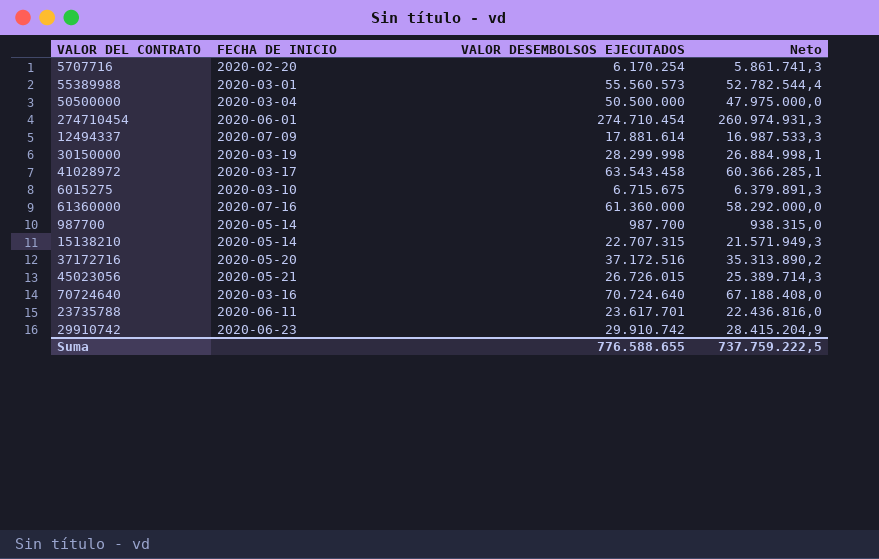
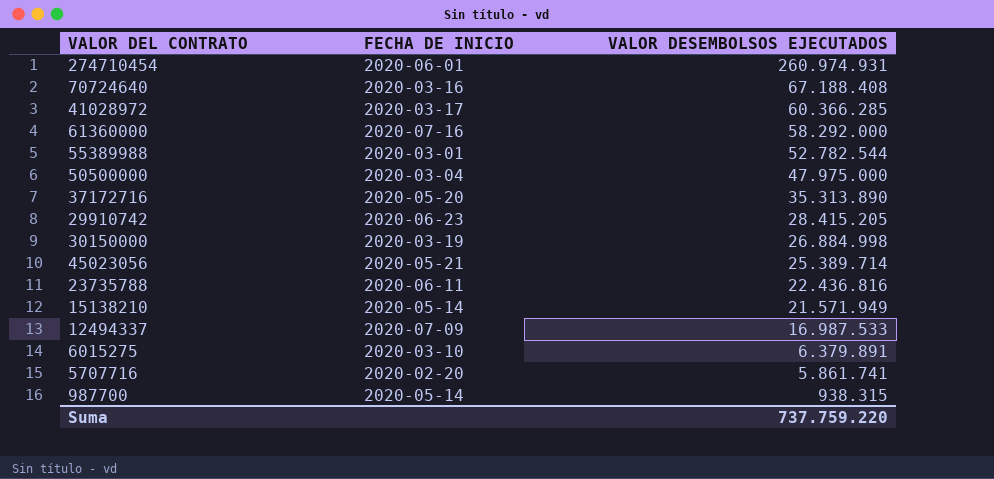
row order: none -> VALOR DESEMBOLSOS EJECUTADOS descending
column Neto | formula: [VALOR DESEMBOLSOS EJECUTADOS] * 0,95 -> none
274710454 | VALOR DESEMBOLSOS EJECUTADOS: 274.710.454 -> 260.974.931
70724640 | VALOR DESEMBOLSOS EJECUTADOS: 70.724.640 -> 67.188.408
41028972 | VALOR DESEMBOLSOS EJECUTADOS: 63.543.458 -> 60.366.285
61360000 | VALOR DESEMBOLSOS EJECUTADOS: 61.360.000 -> 58.292.000
55389988 | VALOR DESEMBOLSOS EJECUTADOS: 55.560.573 -> 52.782.544
50500000 | VALOR DESEMBOLSOS EJECUTADOS: 50.500.000 -> 47.975.000
37172716 | VALOR DESEMBOLSOS EJECUTADOS: 37.172.516 -> 35.313.890
29910742 | VALOR DESEMBOLSOS EJECUTADOS: 29.910.742 -> 28.415.205
30150000 | VALOR DESEMBOLSOS EJECUTADOS: 28.299.998 -> 26.884.998
45023056 | VALOR DESEMBOLSOS EJECUTADOS: 26.726.015 -> 25.389.714
23735788 | VALOR DESEMBOLSOS EJECUTADOS: 23.617.701 -> 22.436.816
15138210 | VALOR DESEMBOLSOS EJECUTADOS: 22.707.315 -> 21.571.949
12494337 | VALOR DESEMBOLSOS EJECUTADOS: 17.881.614 -> 16.987.533
6015275 | VALOR DESEMBOLSOS EJECUTADOS: 6.715.675 -> 6.379.891
5707716 | VALOR DESEMBOLSOS EJECUTADOS: 6.170.254 -> 5.861.741
987700 | VALOR DESEMBOLSOS EJECUTADOS: 987.700 -> 938.315
Suma | VALOR DESEMBOLSOS EJECUTADOS: 776.588.655 -> 737.759.220

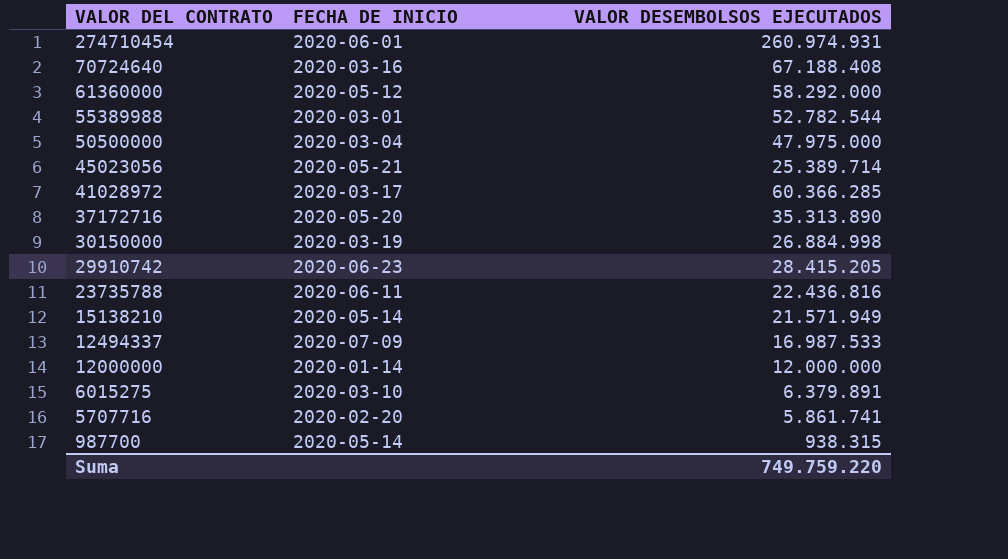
row order: VALOR DESEMBOLSOS EJECUTADOS descending -> VALOR DEL CONTRATO descending
61360000 | FECHA DE INICIO: 2020-07-16 -> 2020-05-12
row 12000000: none -> 2020-01-14 | 12.000.000
Suma | VALOR DESEMBOLSOS EJECUTADOS: 737.759.220 -> 749.759.220

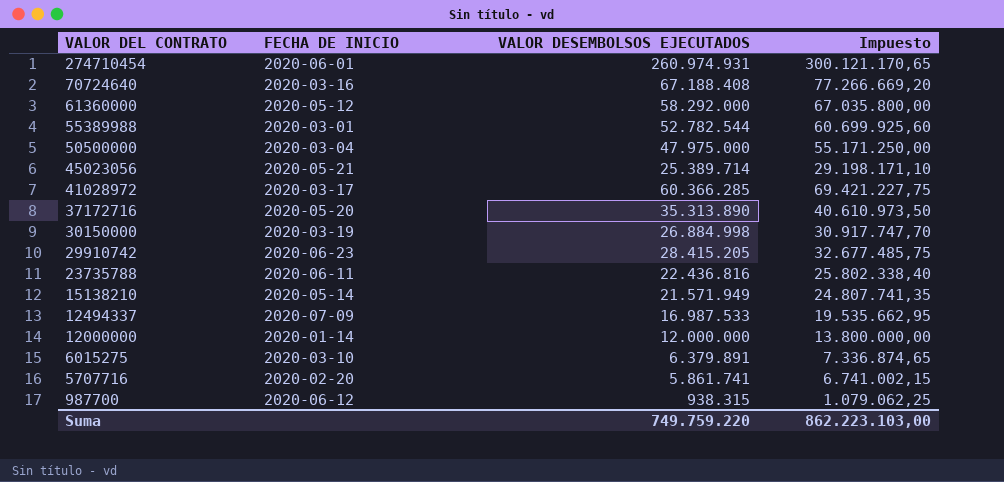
column Impuesto | formula: none -> [VALOR DESEMBOLSOS EJECUTADOS] * 1,15
987700 | FECHA DE INICIO: 2020-05-14 -> 2020-06-12

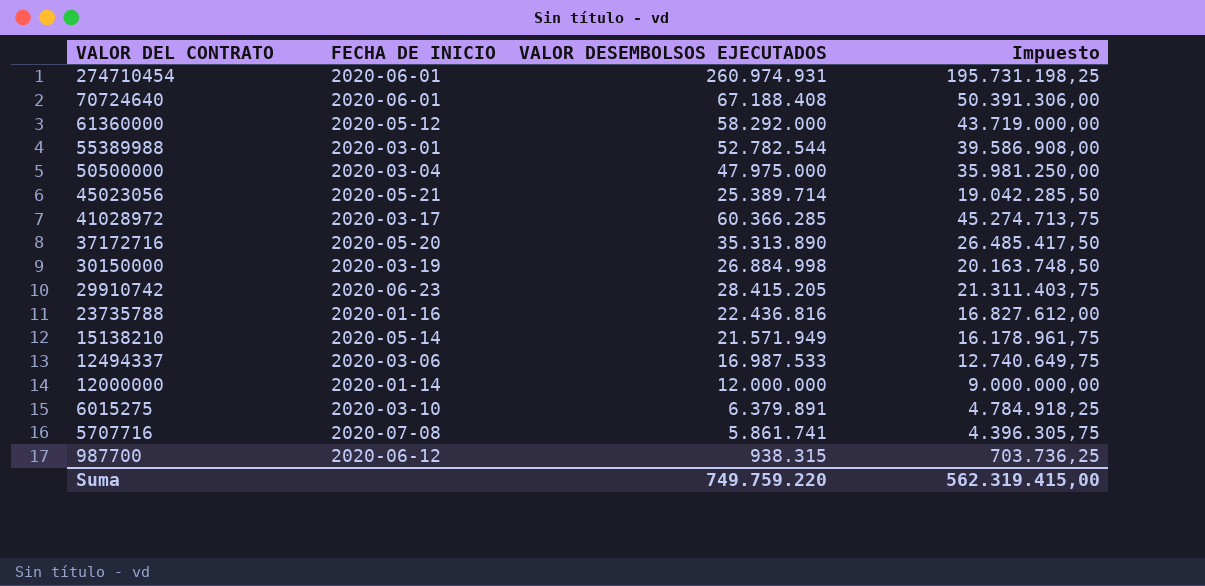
column Impuesto | formula: [VALOR DESEMBOLSOS EJECUTADOS] * 1,15 -> [VALOR DESEMBOLSOS EJECUTADOS] * 0,75
70724640 | FECHA DE INICIO: 2020-03-16 -> 2020-06-01
23735788 | FECHA DE INICIO: 2020-06-11 -> 2020-01-16
12494337 | FECHA DE INICIO: 2020-07-09 -> 2020-03-06
5707716 | FECHA DE INICIO: 2020-02-20 -> 2020-07-08
Suma | Impuesto: 862.223.103,00 -> 562.319.415,00

